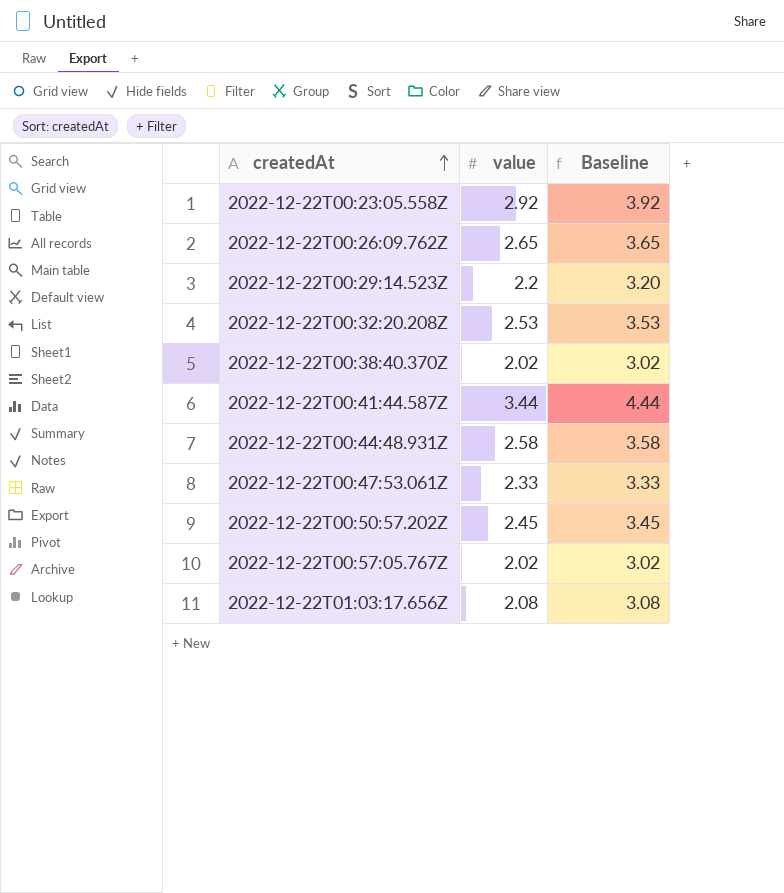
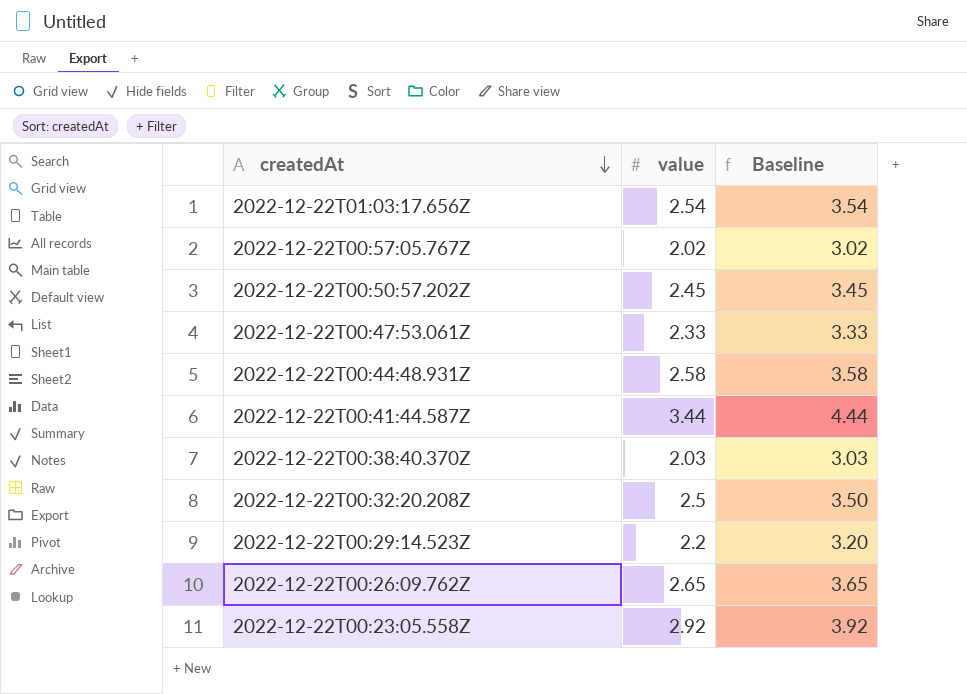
row order: createdAt ascending -> createdAt descending
2022-12-22T01:03:17.656Z | value: 2.08 -> 2.54
2022-12-22T01:03:17.656Z | Baseline: 3.08 -> 3.54
2022-12-22T00:38:40.370Z | value: 2.02 -> 2.03
2022-12-22T00:38:40.370Z | Baseline: 3.02 -> 3.03
2022-12-22T00:32:20.208Z | value: 2.53 -> 2.5
2022-12-22T00:32:20.208Z | Baseline: 3.53 -> 3.50

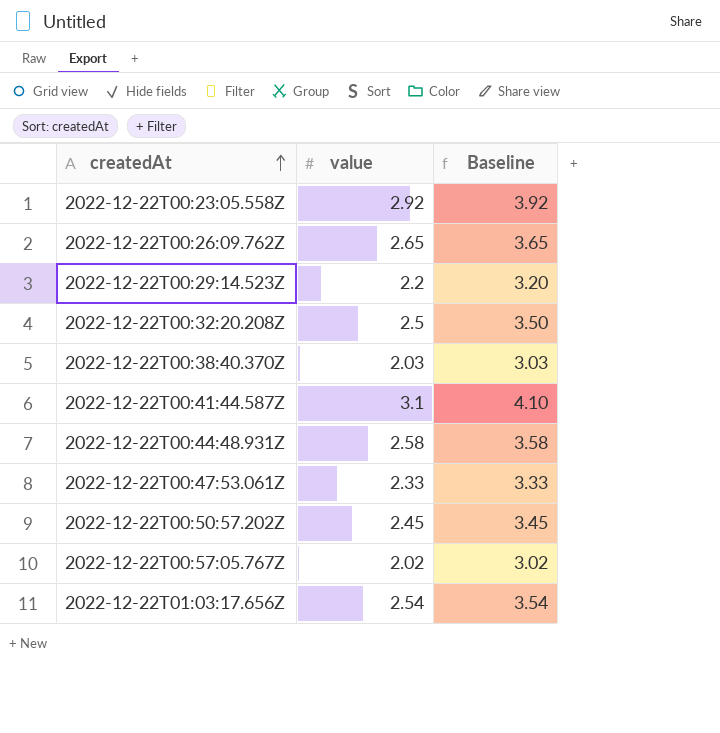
row order: createdAt descending -> createdAt ascending
2022-12-22T00:41:44.587Z | value: 3.44 -> 3.1
2022-12-22T00:41:44.587Z | Baseline: 4.44 -> 4.10

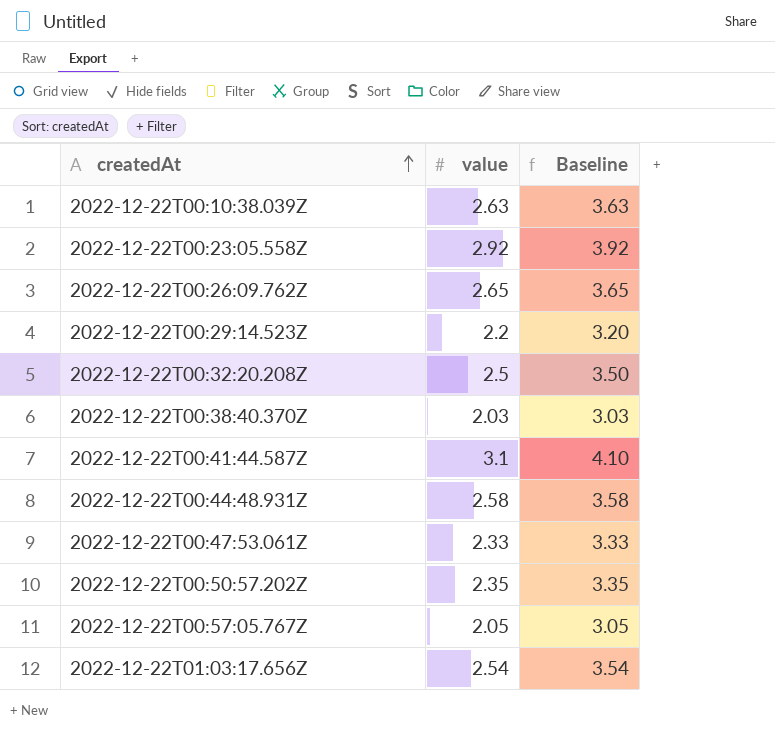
row 2022-12-22T00:10:38.039Z: none -> 2.63 | 3.63
2022-12-22T00:50:57.202Z | value: 2.45 -> 2.35
2022-12-22T00:50:57.202Z | Baseline: 3.45 -> 3.35
2022-12-22T00:57:05.767Z | value: 2.02 -> 2.05
2022-12-22T00:57:05.767Z | Baseline: 3.02 -> 3.05

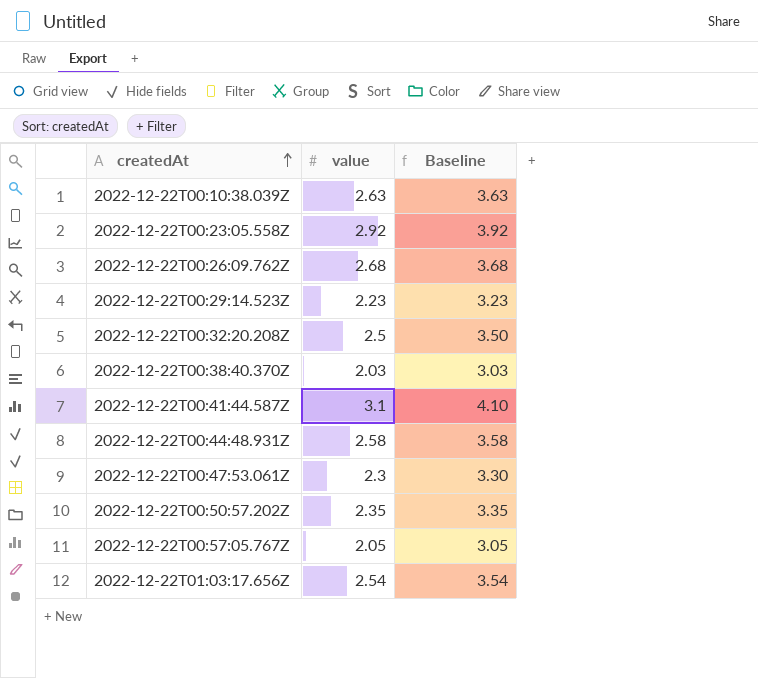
2022-12-22T00:26:09.762Z | value: 2.65 -> 2.68
2022-12-22T00:26:09.762Z | Baseline: 3.65 -> 3.68
2022-12-22T00:29:14.523Z | value: 2.2 -> 2.23
2022-12-22T00:29:14.523Z | Baseline: 3.20 -> 3.23
2022-12-22T00:47:53.061Z | value: 2.33 -> 2.3
2022-12-22T00:47:53.061Z | Baseline: 3.33 -> 3.30

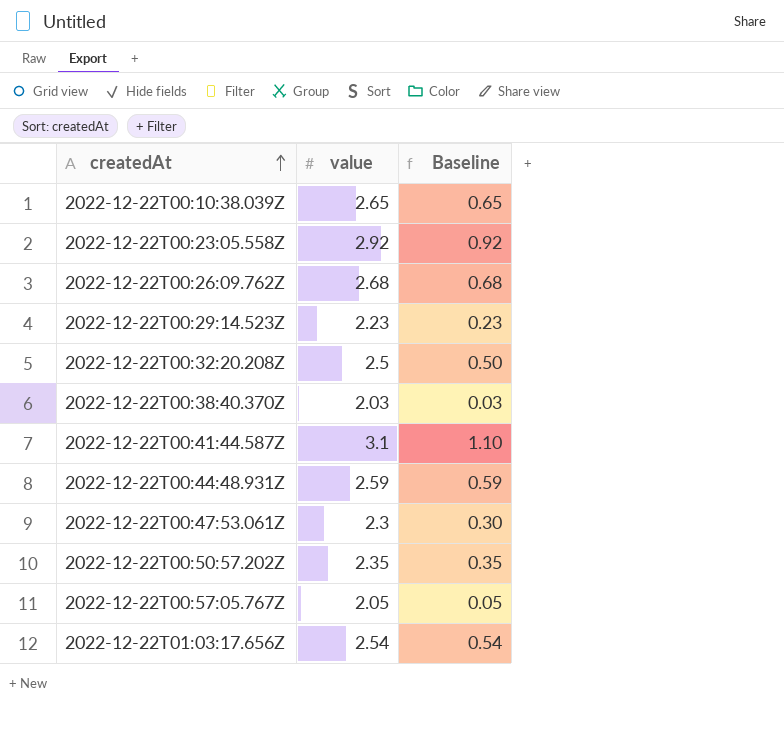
column Baseline | formula: [value] + 1 -> [value] - 2
2022-12-22T00:10:38.039Z | value: 2.63 -> 2.65
2022-12-22T00:44:48.931Z | value: 2.58 -> 2.59

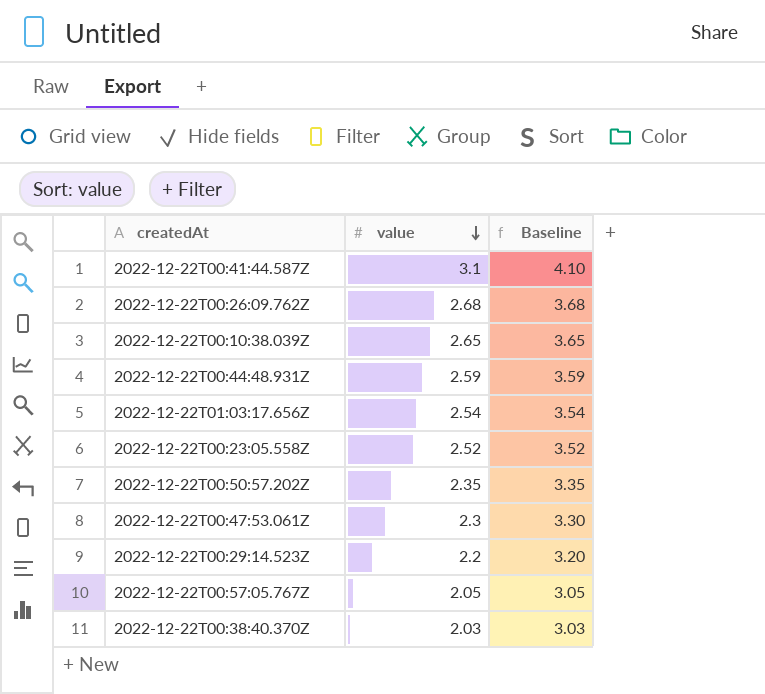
row order: createdAt ascending -> value descending
column Baseline | formula: [value] - 2 -> [value] + 1
row 2022-12-22T00:32:20.208Z: 2.5 | 0.50 -> none
2022-12-22T00:23:05.558Z | value: 2.92 -> 2.52
2022-12-22T00:29:14.523Z | value: 2.23 -> 2.2

